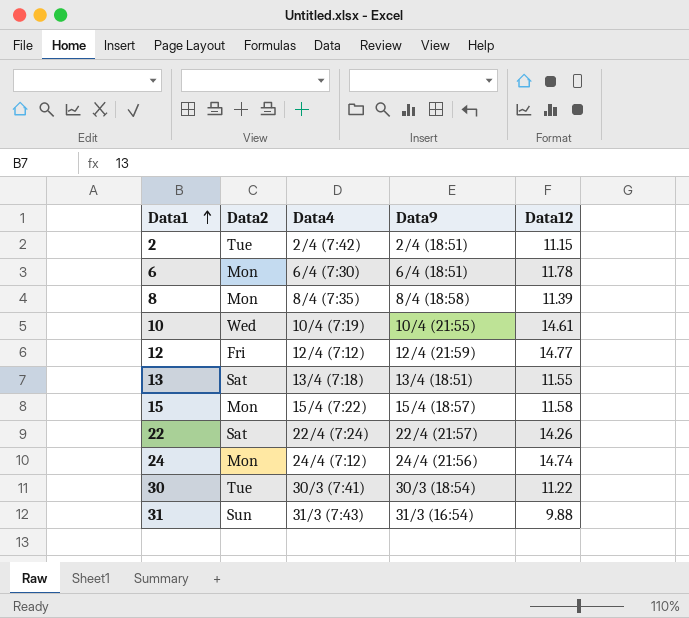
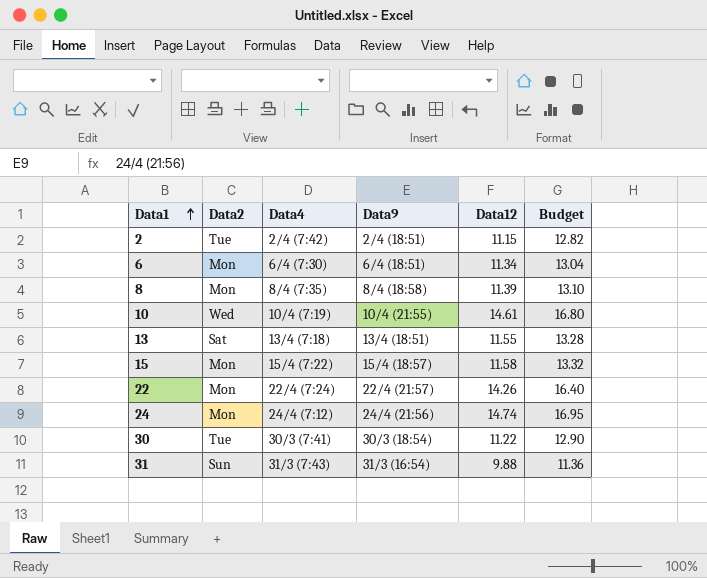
column Budget | formula: none -> [Data12] * 1.15
row 12: Fri | 12/4 (7:12) | 12/4 (21:59) | 14.77 -> none
6 | Data12: 11.78 -> 11.34
22 | Data2: Sat -> Mon

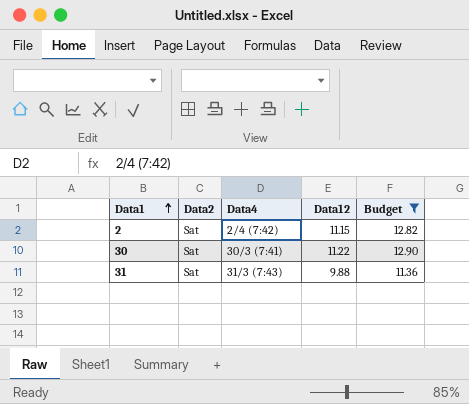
filter: none -> Budget <= 12.90
column Data9 | position: 4 -> none
2 | Data2: Tue -> Sat
30 | Data2: Tue -> Sat
31 | Data2: Sun -> Sat

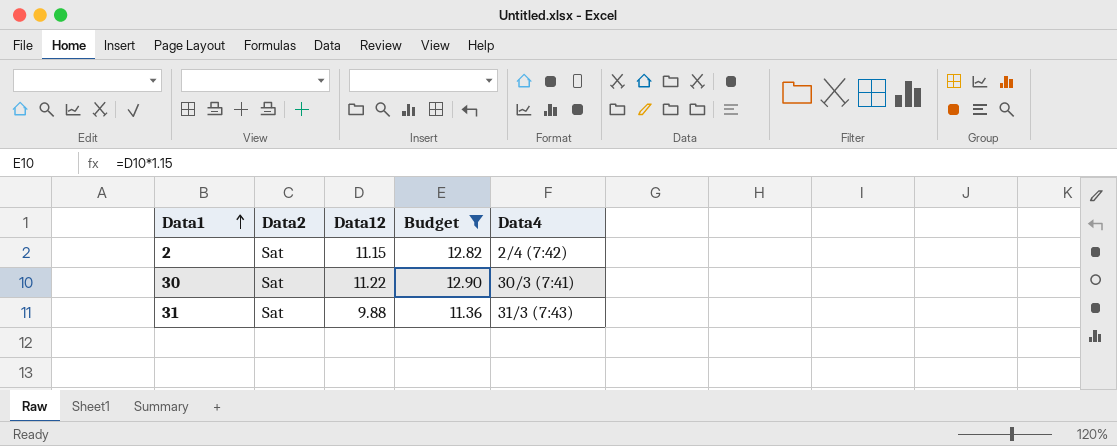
column Data4 | position: 3 -> 5

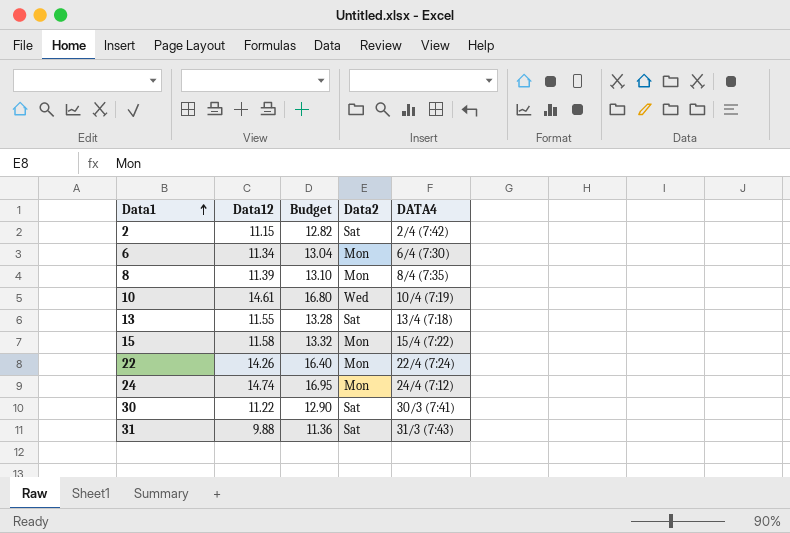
filter: Budget <= 12.90 -> none
column Data2 | position: 2 -> 4
column name: Data4 -> DATA4

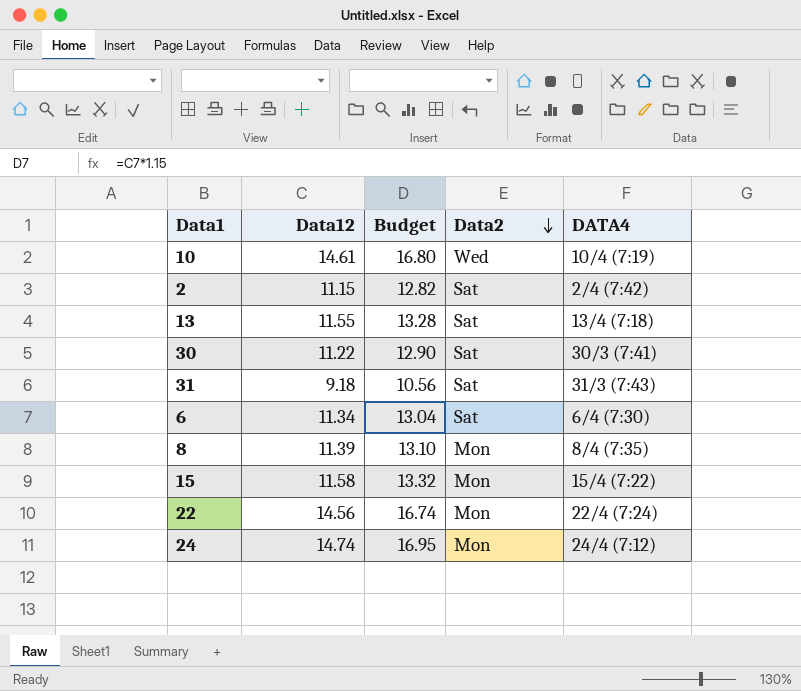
row order: Data1 ascending -> Data2 descending
31 | Data12: 9.88 -> 9.18
31 | Budget: 11.36 -> 10.56
6 | Data2: Mon -> Sat
22 | Data12: 14.26 -> 14.56
22 | Budget: 16.40 -> 16.74

